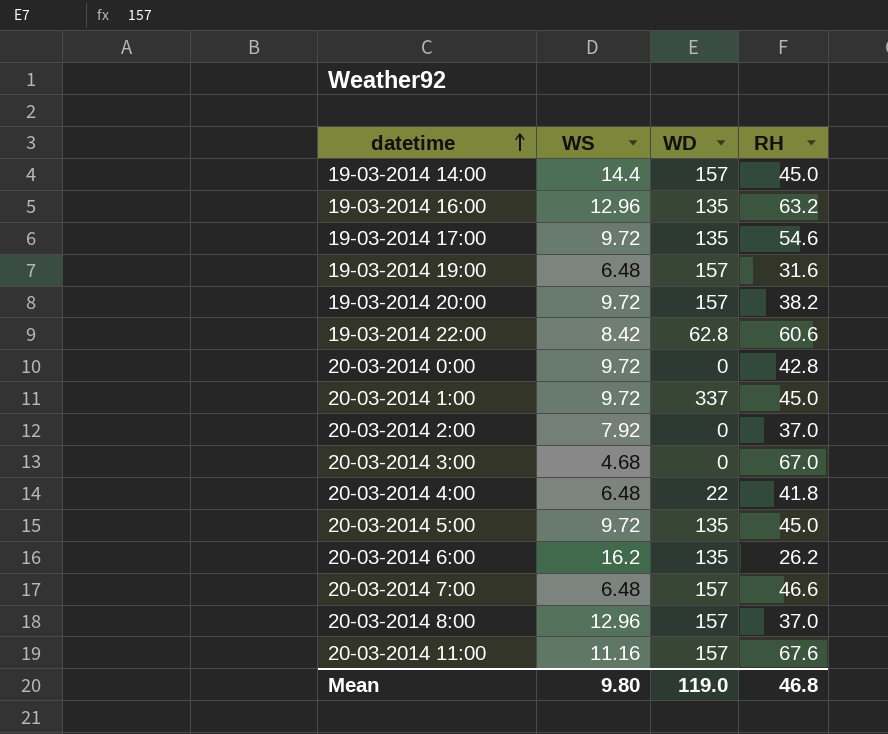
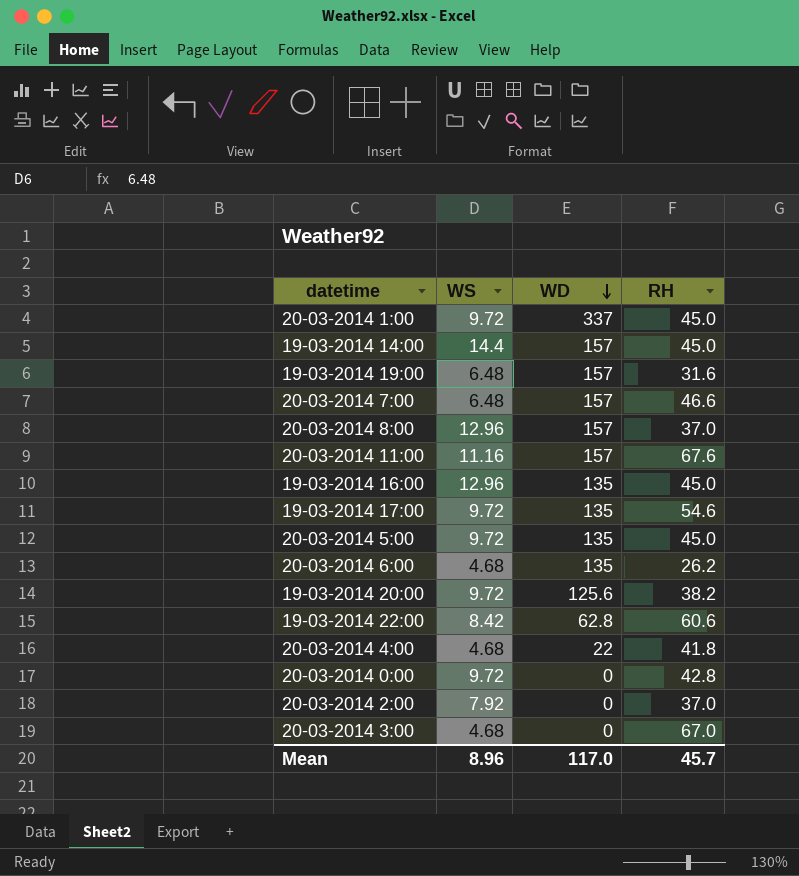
row order: datetime ascending -> WD descending
19-03-2014 16:00 | RH: 63.2 -> 45.0
20-03-2014 6:00 | WS: 16.2 -> 4.68
19-03-2014 20:00 | WD: 157 -> 125.6
20-03-2014 4:00 | WS: 6.48 -> 4.68
Mean | WS: 9.80 -> 8.96
Mean | WD: 119.0 -> 117.0
Mean | RH: 46.8 -> 45.7

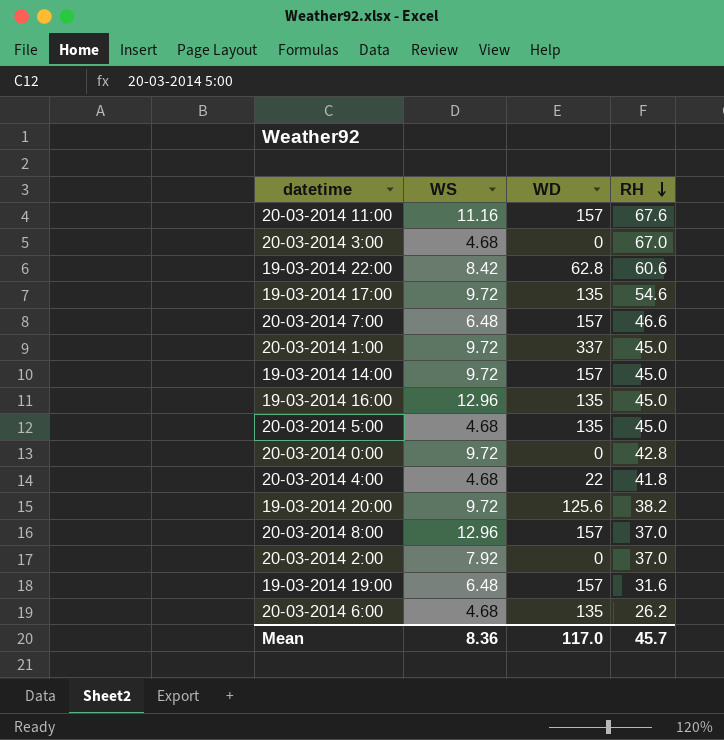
row order: WD descending -> RH descending
19-03-2014 14:00 | WS: 14.4 -> 9.72
20-03-2014 5:00 | WS: 9.72 -> 4.68
Mean | WS: 8.96 -> 8.36

